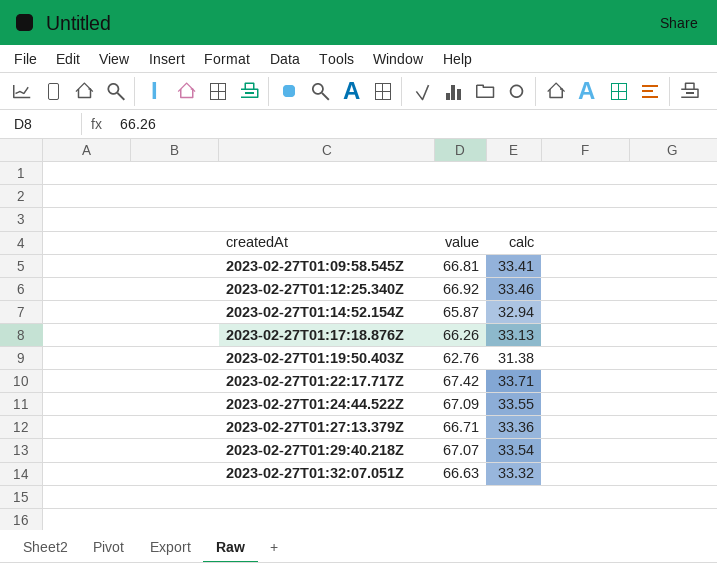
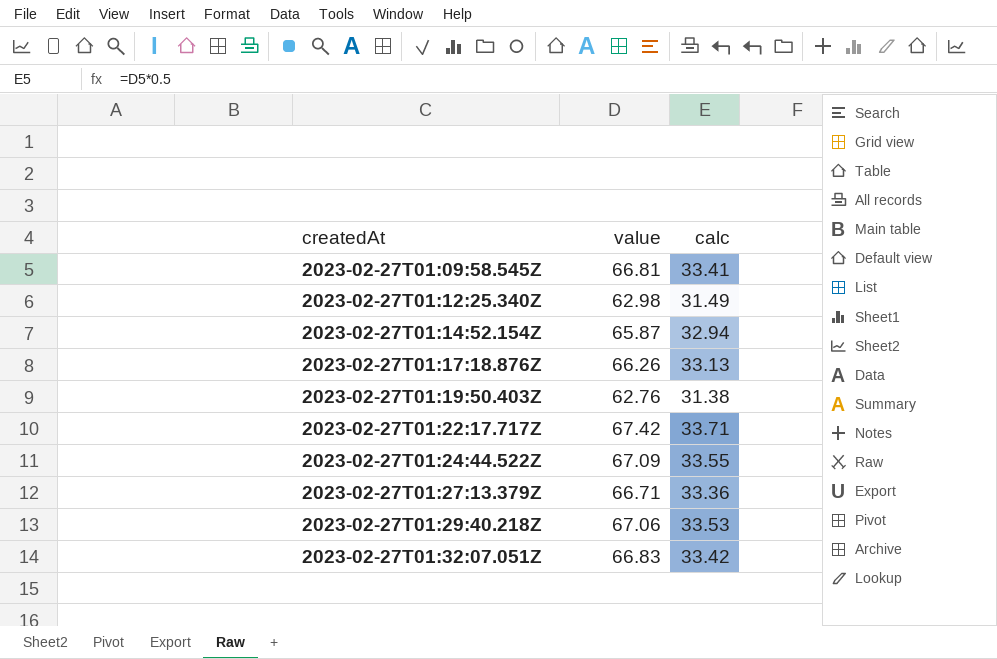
2023-02-27T01:12:25.340Z | value: 66.92 -> 62.98
2023-02-27T01:12:25.340Z | calc: 33.46 -> 31.49
2023-02-27T01:29:40.218Z | value: 67.07 -> 67.06
2023-02-27T01:29:40.218Z | calc: 33.54 -> 33.53
2023-02-27T01:32:07.051Z | value: 66.63 -> 66.83
2023-02-27T01:32:07.051Z | calc: 33.32 -> 33.42

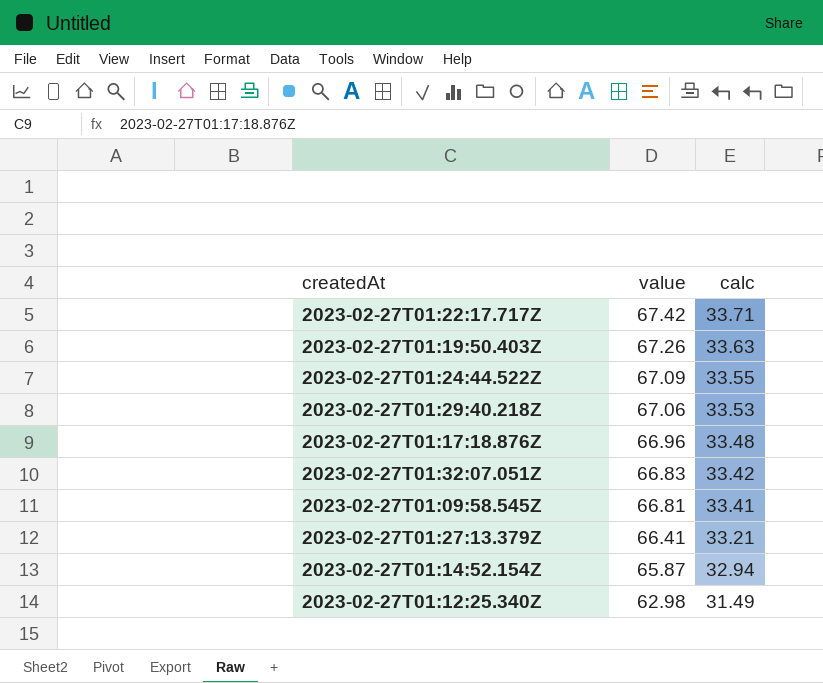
row order: createdAt ascending -> value descending
2023-02-27T01:19:50.403Z | value: 62.76 -> 67.26
2023-02-27T01:19:50.403Z | calc: 31.38 -> 33.63
2023-02-27T01:17:18.876Z | value: 66.26 -> 66.96
2023-02-27T01:17:18.876Z | calc: 33.13 -> 33.48
2023-02-27T01:27:13.379Z | value: 66.71 -> 66.41
2023-02-27T01:27:13.379Z | calc: 33.36 -> 33.21

